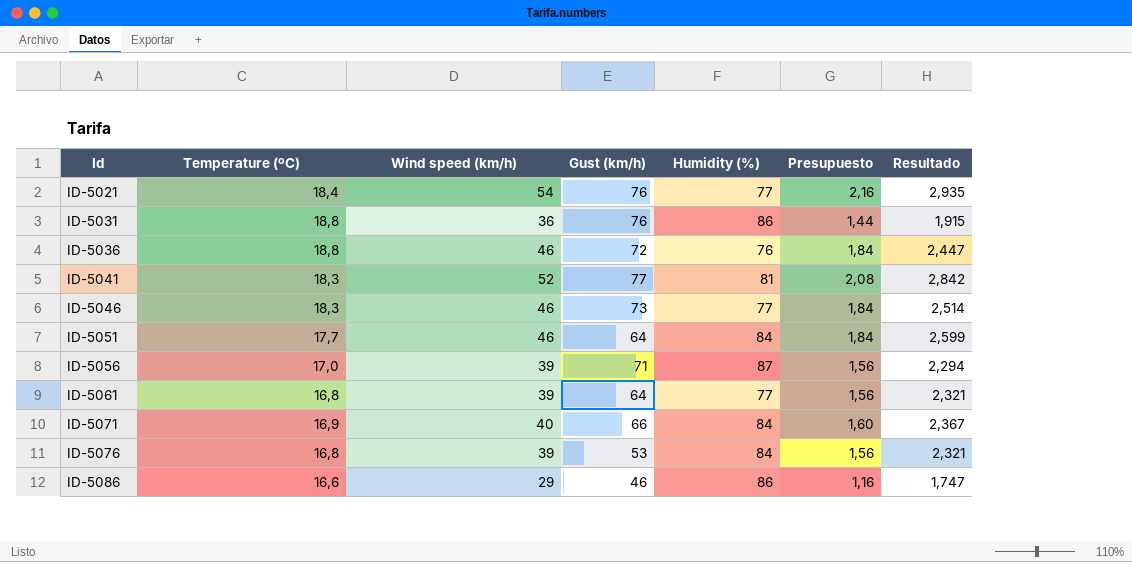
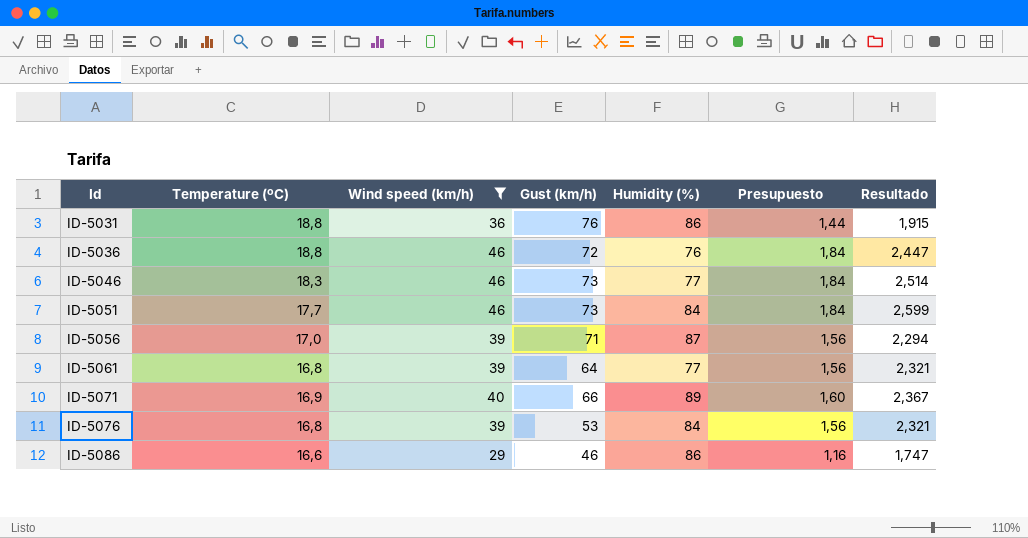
filter: none -> Wind speed (km/h) <= 46
ID-5051 | Gust (km/h): 64 -> 73
ID-5071 | Humidity (%): 84 -> 89

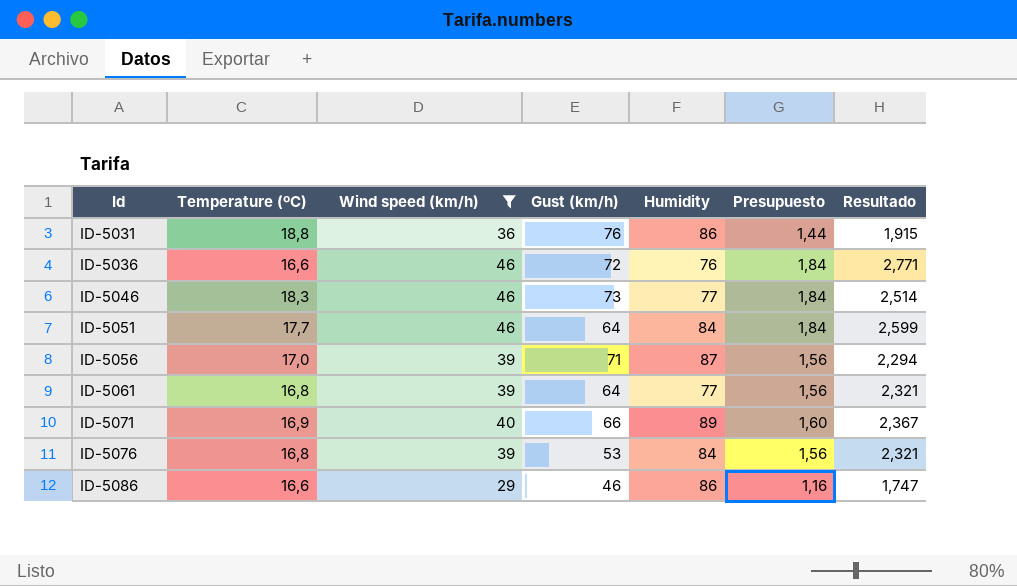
column name: Humidity (%) -> Humidity
ID-5036 | Temperature (ºC): 18,8 -> 16,6
ID-5036 | Resultado: 2,447 -> 2,771
ID-5051 | Gust (km/h): 73 -> 64

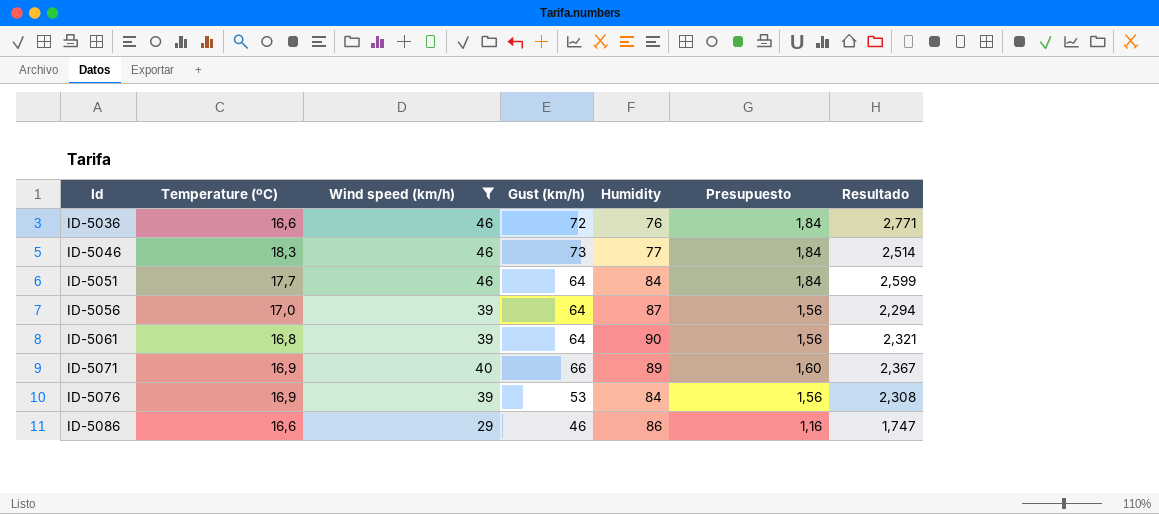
row ID-5031: 18,8 | 36 | 76 | 86 | 1,44 | 1,915 -> none
ID-5056 | Gust (km/h): 71 -> 64
ID-5061 | Humidity: 77 -> 90
ID-5076 | Temperature (ºC): 16,8 -> 16,9
ID-5076 | Resultado: 2,321 -> 2,308

